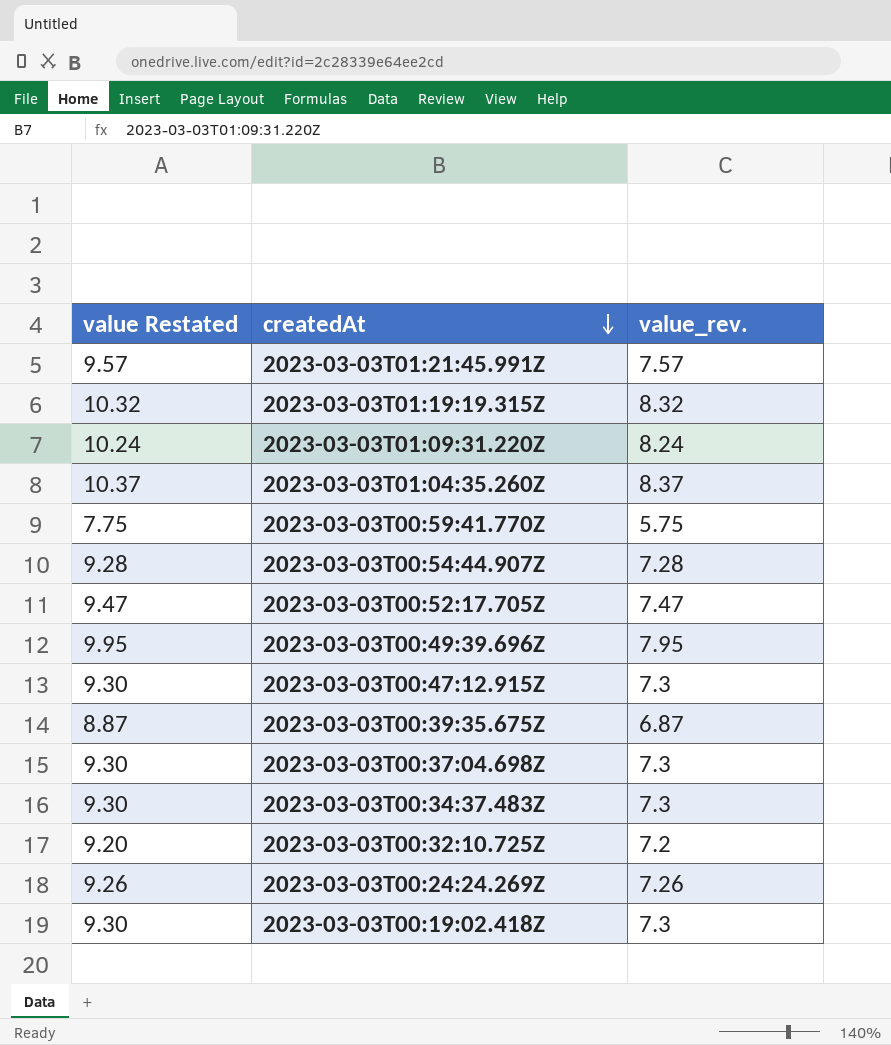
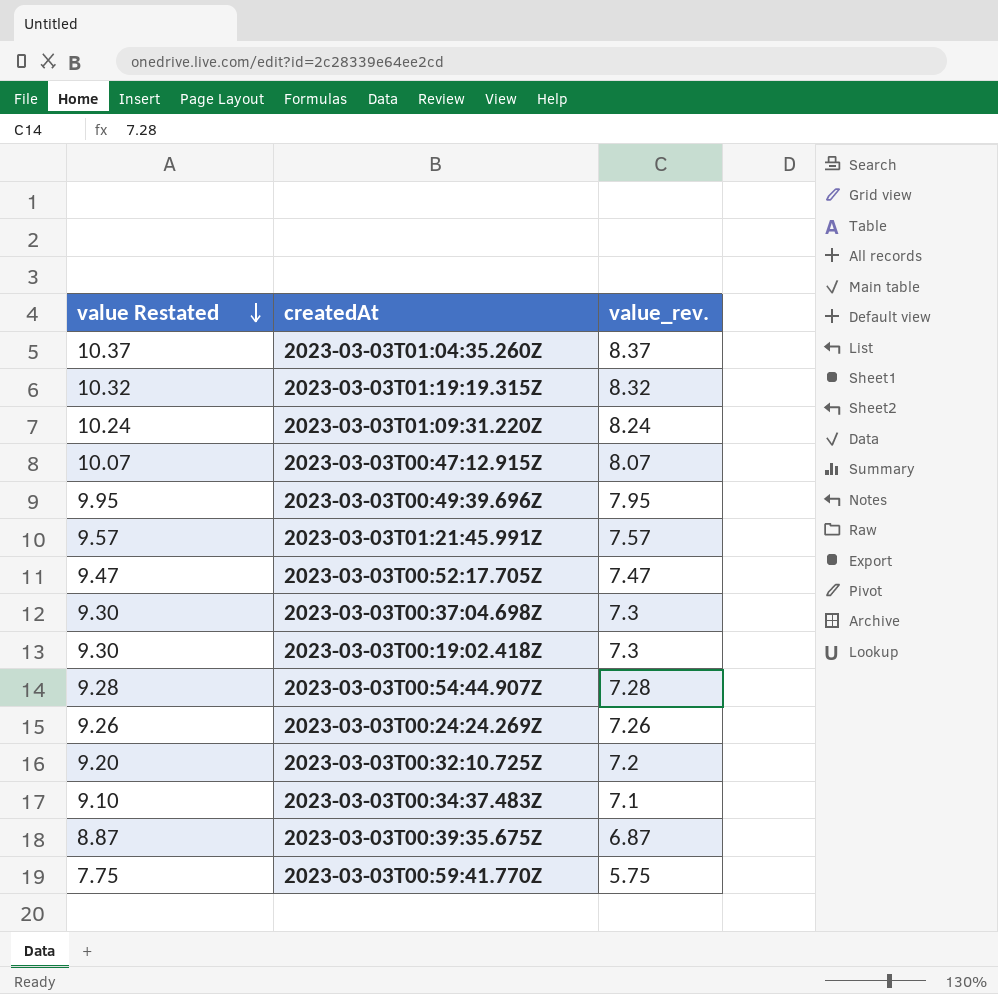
row order: createdAt descending -> value Restated descending
2023-03-03T00:47:12.915Z | value Restated: 9.30 -> 10.07
2023-03-03T00:47:12.915Z | value_rev.: 7.3 -> 8.07
2023-03-03T00:34:37.483Z | value Restated: 9.30 -> 9.10
2023-03-03T00:34:37.483Z | value_rev.: 7.3 -> 7.1

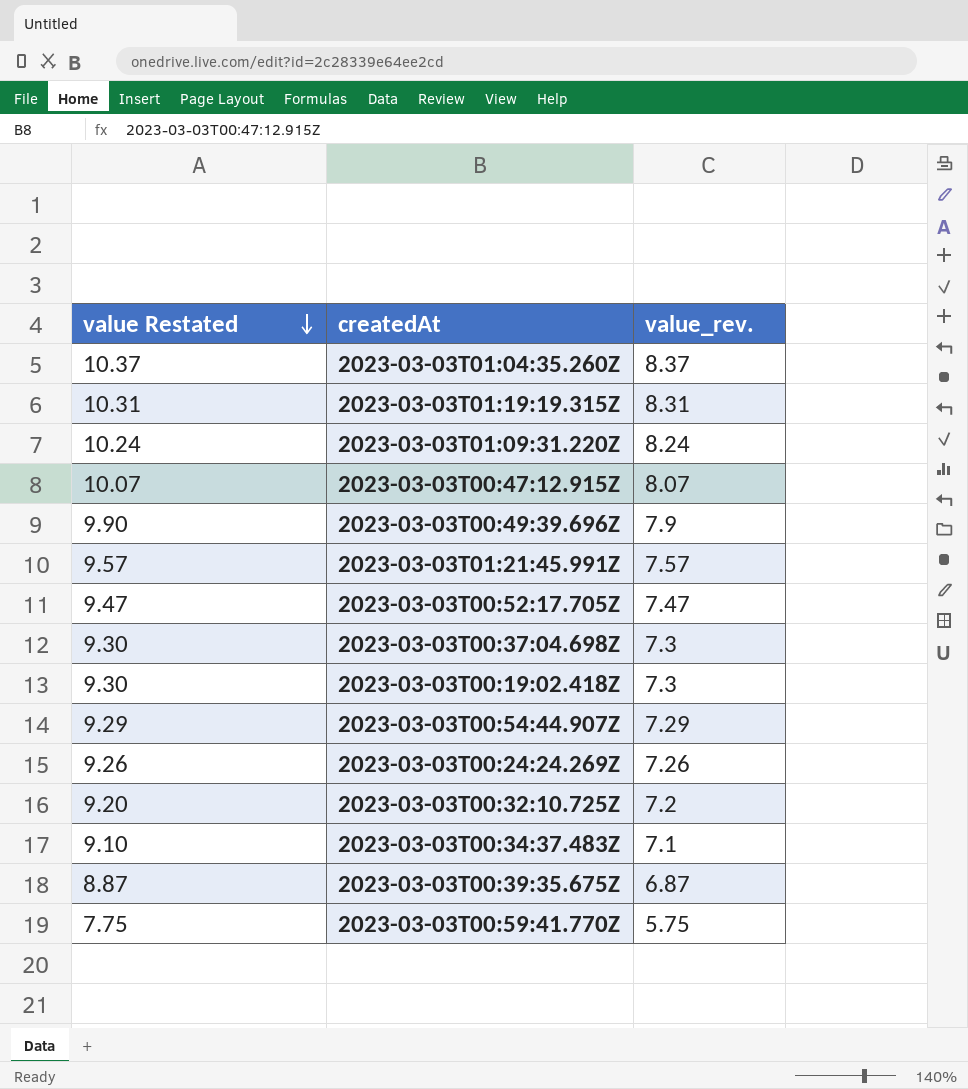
2023-03-03T01:19:19.315Z | value Restated: 10.32 -> 10.31
2023-03-03T01:19:19.315Z | value_rev.: 8.32 -> 8.31
2023-03-03T00:49:39.696Z | value Restated: 9.95 -> 9.90
2023-03-03T00:49:39.696Z | value_rev.: 7.95 -> 7.9
2023-03-03T00:54:44.907Z | value Restated: 9.28 -> 9.29
2023-03-03T00:54:44.907Z | value_rev.: 7.28 -> 7.29

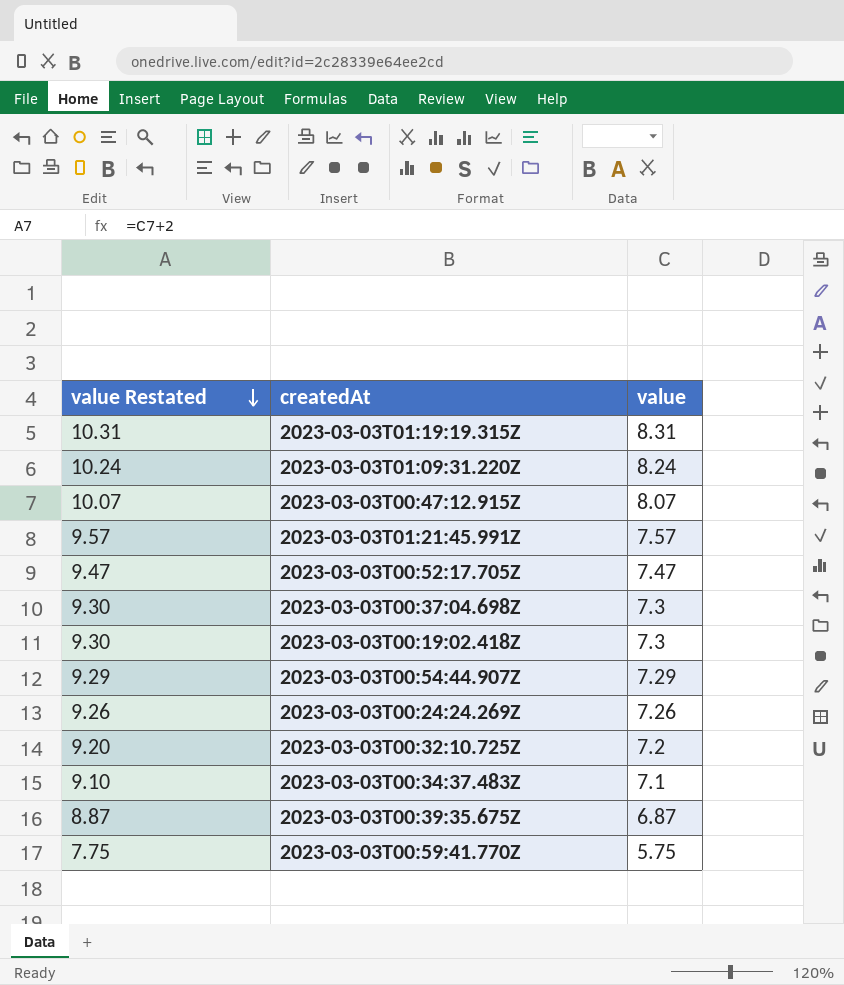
column name: value_rev. -> value
row 2023-03-03T01:04:35.260Z: 10.37 | 8.37 -> none
row 2023-03-03T00:49:39.696Z: 9.90 | 7.9 -> none

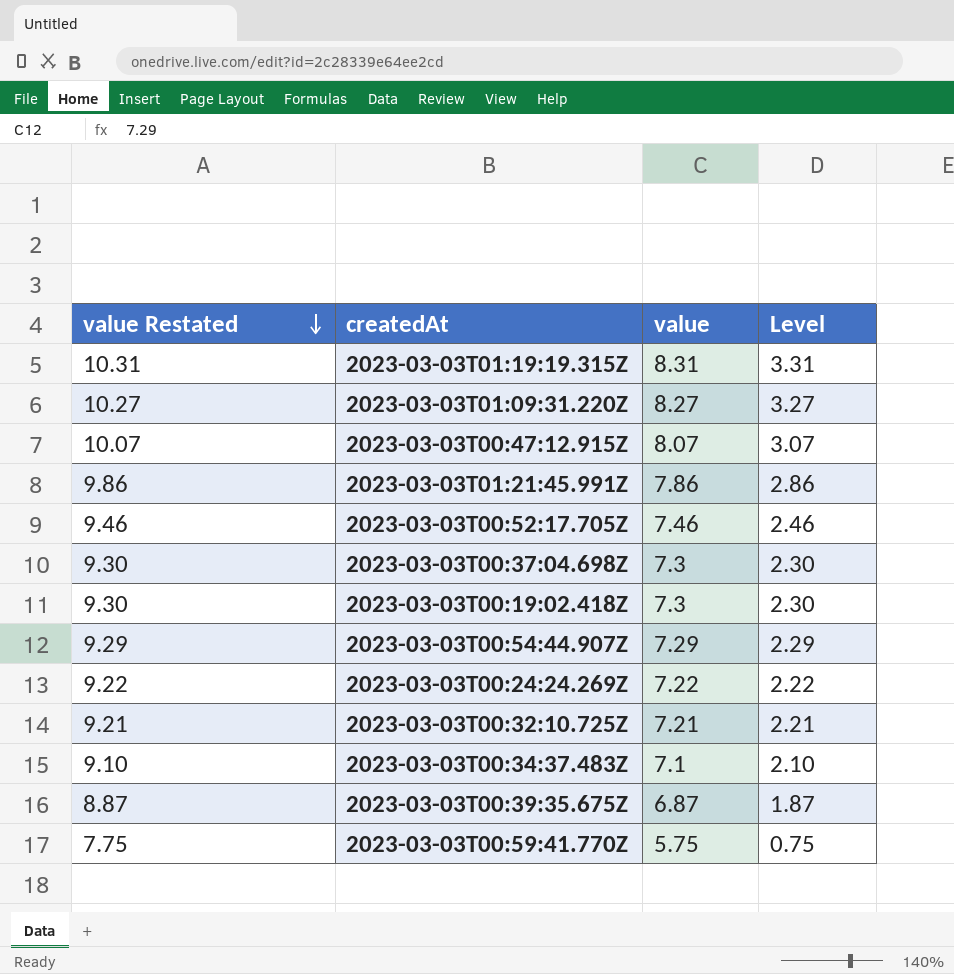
column Level | formula: none -> [value] - 5
2023-03-03T01:09:31.220Z | value Restated: 10.24 -> 10.27
2023-03-03T01:09:31.220Z | value: 8.24 -> 8.27
2023-03-03T01:21:45.991Z | value Restated: 9.57 -> 9.86
2023-03-03T01:21:45.991Z | value: 7.57 -> 7.86
2023-03-03T00:52:17.705Z | value Restated: 9.47 -> 9.46
2023-03-03T00:52:17.705Z | value: 7.47 -> 7.46
2023-03-03T00:24:24.269Z | value Restated: 9.26 -> 9.22
2023-03-03T00:24:24.269Z | value: 7.26 -> 7.22
2023-03-03T00:32:10.725Z | value Restated: 9.20 -> 9.21
2023-03-03T00:32:10.725Z | value: 7.2 -> 7.21

